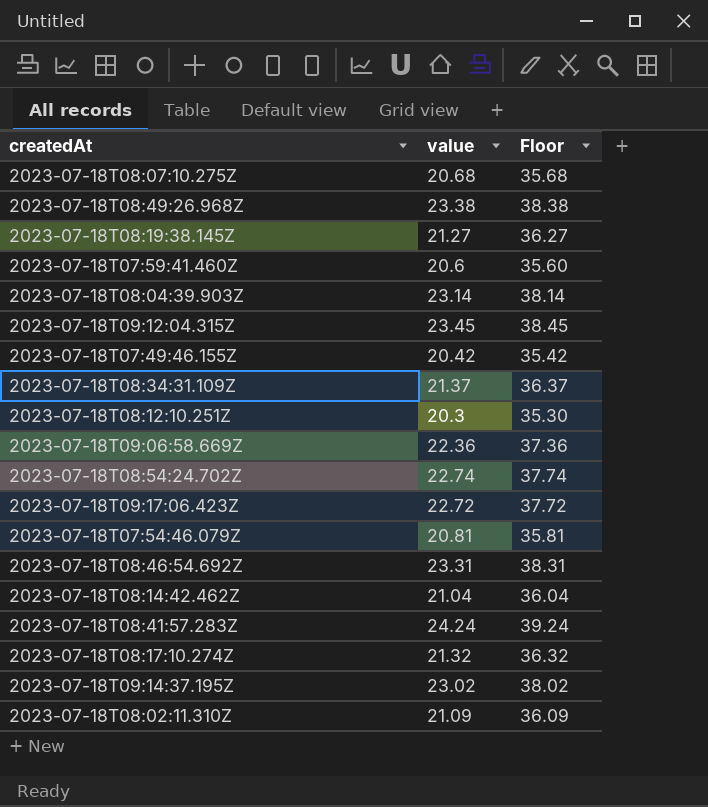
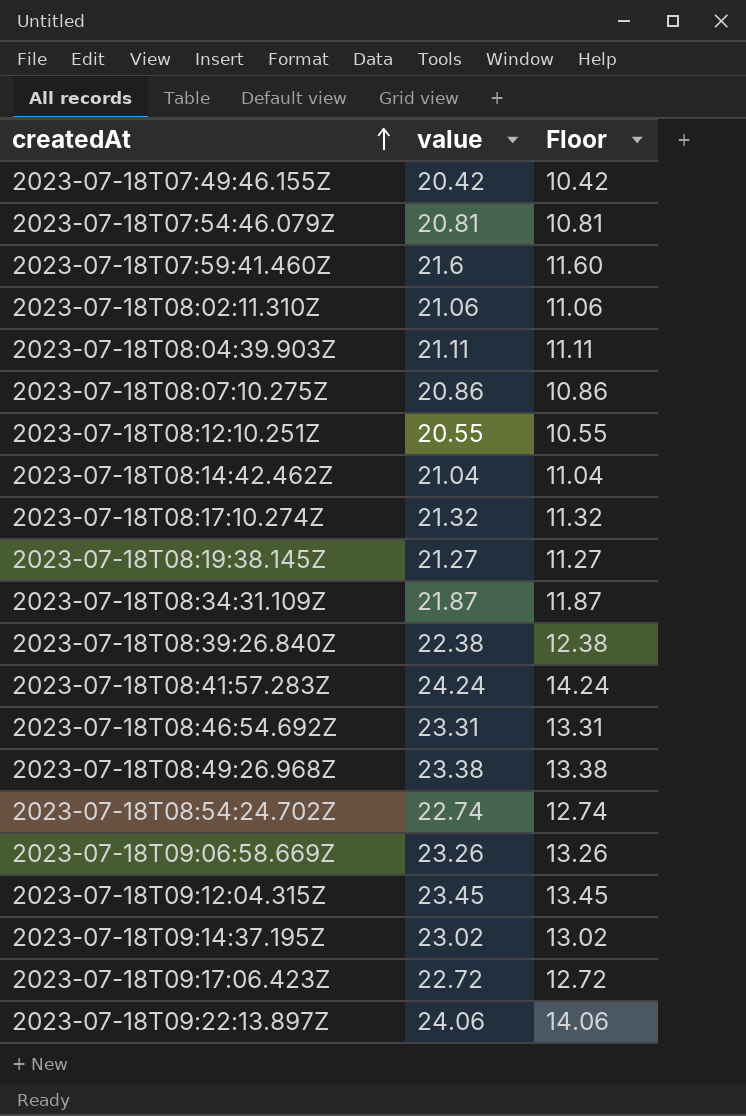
row order: none -> createdAt ascending
column Floor | formula: [value] + 15 -> [value] - 10
2023-07-18T07:59:41.460Z | value: 20.6 -> 21.6
2023-07-18T08:02:11.310Z | value: 21.09 -> 21.06
2023-07-18T08:04:39.903Z | value: 23.14 -> 21.11
2023-07-18T08:07:10.275Z | value: 20.68 -> 20.86
2023-07-18T08:12:10.251Z | value: 20.3 -> 20.55
2023-07-18T08:34:31.109Z | value: 21.37 -> 21.87
row 2023-07-18T08:39:26.840Z: none -> 22.38 | 12.38
2023-07-18T09:06:58.669Z | value: 22.36 -> 23.26
row 2023-07-18T09:22:13.897Z: none -> 24.06 | 14.06

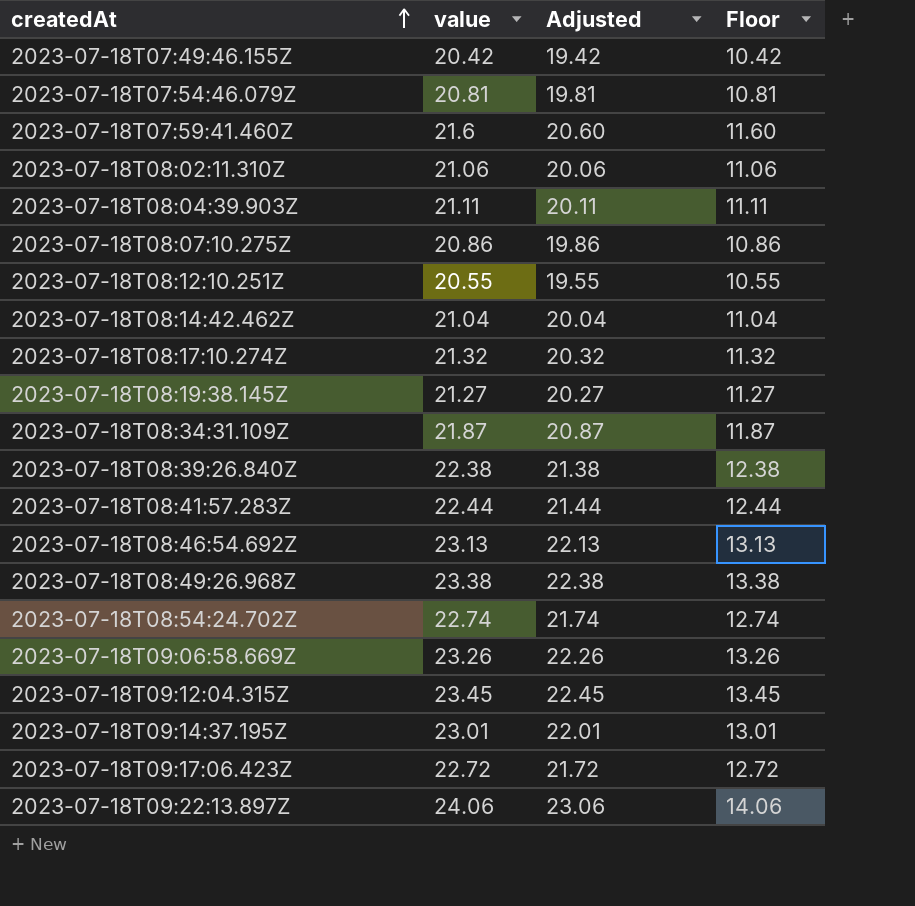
column Adjusted | formula: none -> [value] - 1
2023-07-18T08:41:57.283Z | value: 24.24 -> 22.44
2023-07-18T08:41:57.283Z | Floor: 14.24 -> 12.44
2023-07-18T08:46:54.692Z | value: 23.31 -> 23.13
2023-07-18T08:46:54.692Z | Floor: 13.31 -> 13.13
2023-07-18T09:14:37.195Z | value: 23.02 -> 23.01
2023-07-18T09:14:37.195Z | Floor: 13.02 -> 13.01

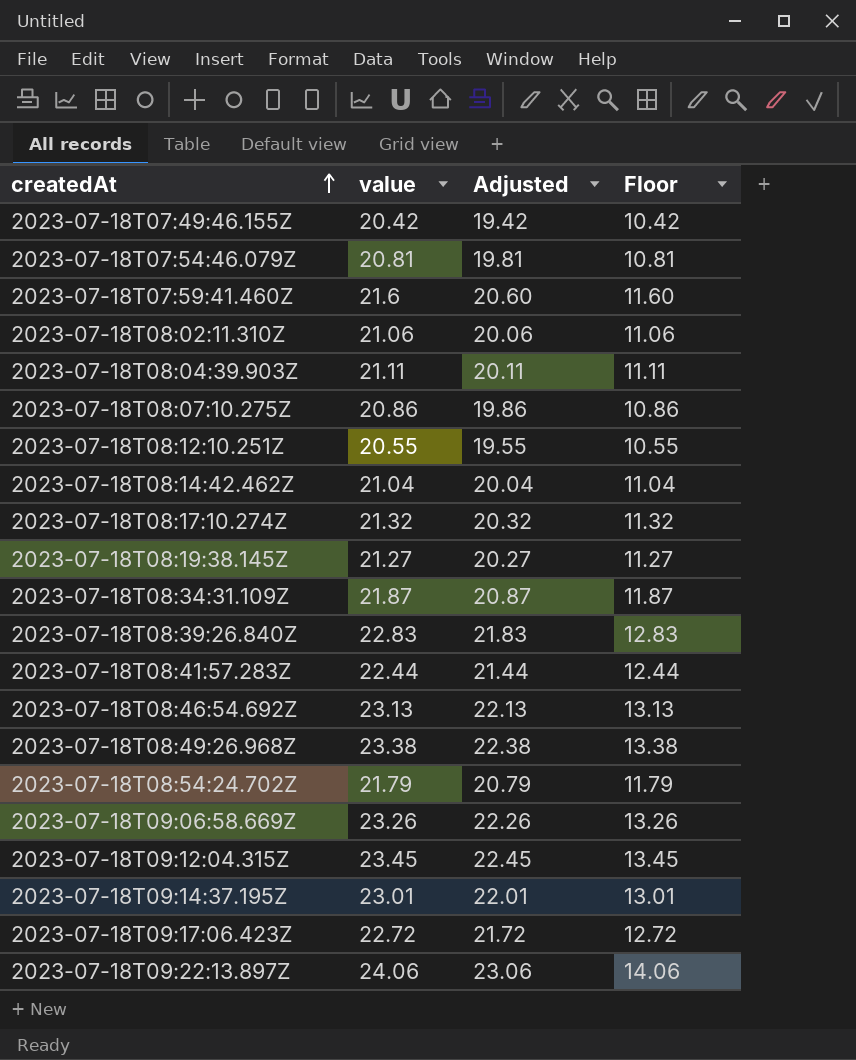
2023-07-18T08:39:26.840Z | value: 22.38 -> 22.83
2023-07-18T08:39:26.840Z | Adjusted: 21.38 -> 21.83
2023-07-18T08:39:26.840Z | Floor: 12.38 -> 12.83
2023-07-18T08:54:24.702Z | value: 22.74 -> 21.79
2023-07-18T08:54:24.702Z | Adjusted: 21.74 -> 20.79
2023-07-18T08:54:24.702Z | Floor: 12.74 -> 11.79

